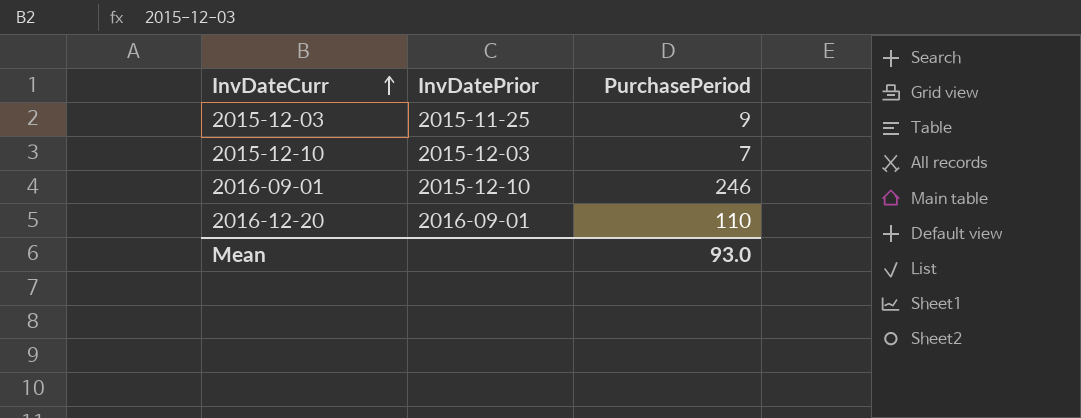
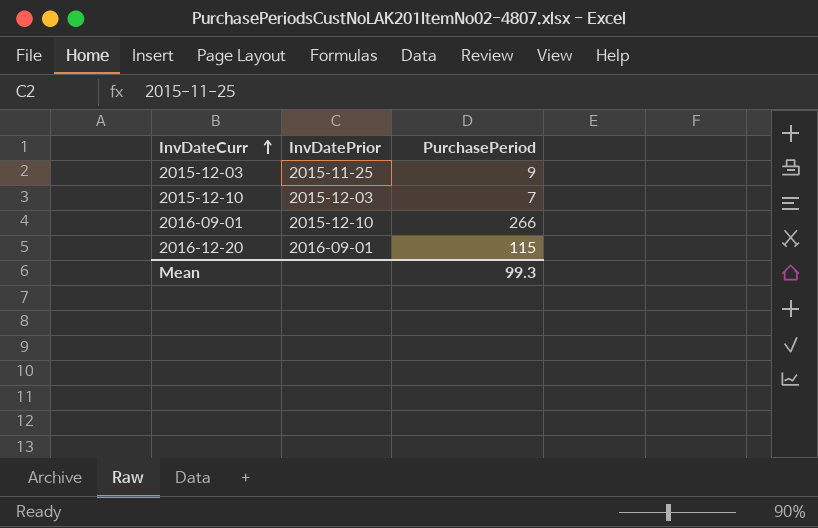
2016-09-01 | PurchasePeriod: 246 -> 266
2016-12-20 | PurchasePeriod: 110 -> 115
Mean | PurchasePeriod: 93.0 -> 99.3

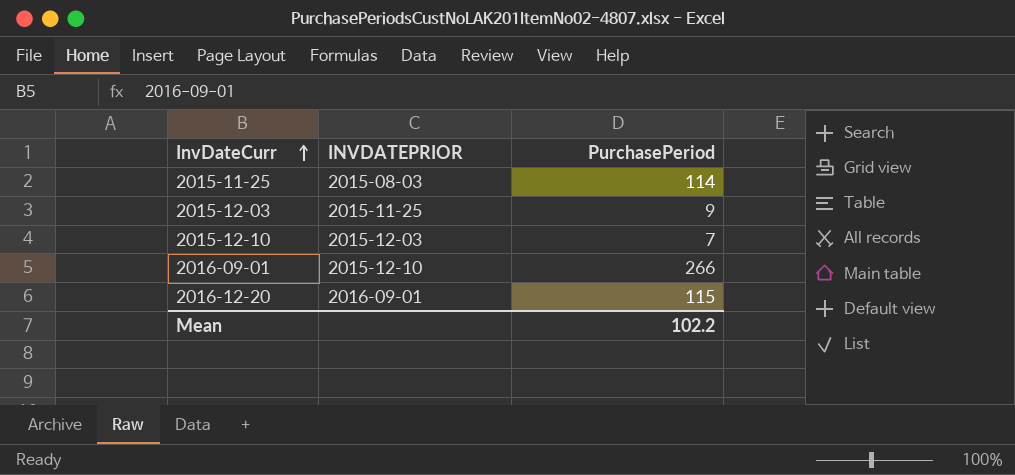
column name: InvDatePrior -> INVDATEPRIOR
row 2015-11-25: none -> 2015-08-03 | 114
Mean | PurchasePeriod: 99.3 -> 102.2

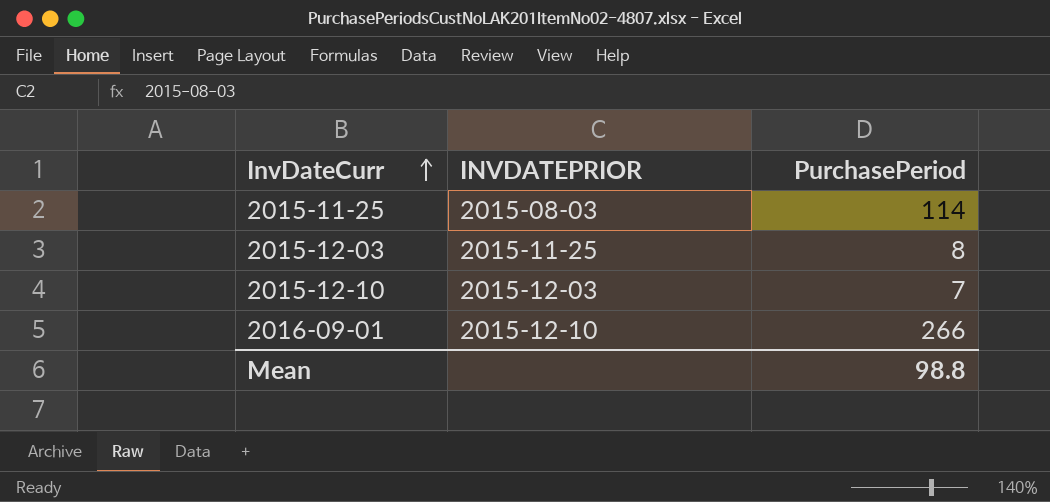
row 2016-12-20: 2016-09-01 | 115 -> none
2015-12-03 | PurchasePeriod: 9 -> 8
Mean | PurchasePeriod: 102.2 -> 98.8

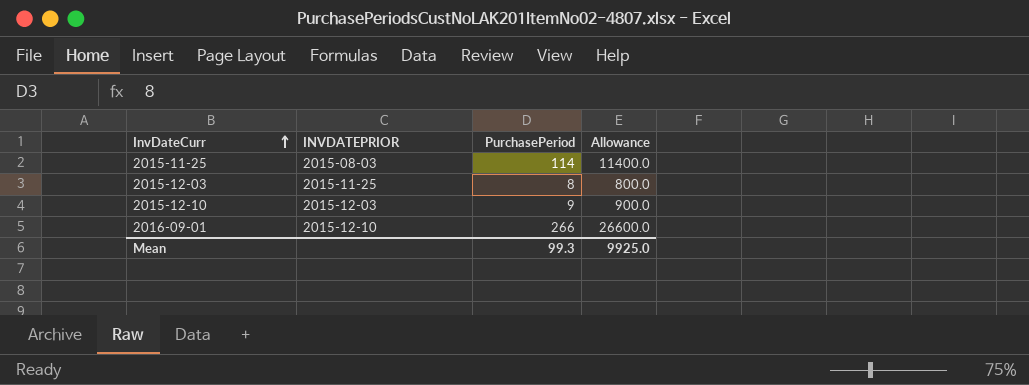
column Allowance | formula: none -> [PurchasePeriod] * 100
2015-12-10 | PurchasePeriod: 7 -> 9
Mean | PurchasePeriod: 98.8 -> 99.3

